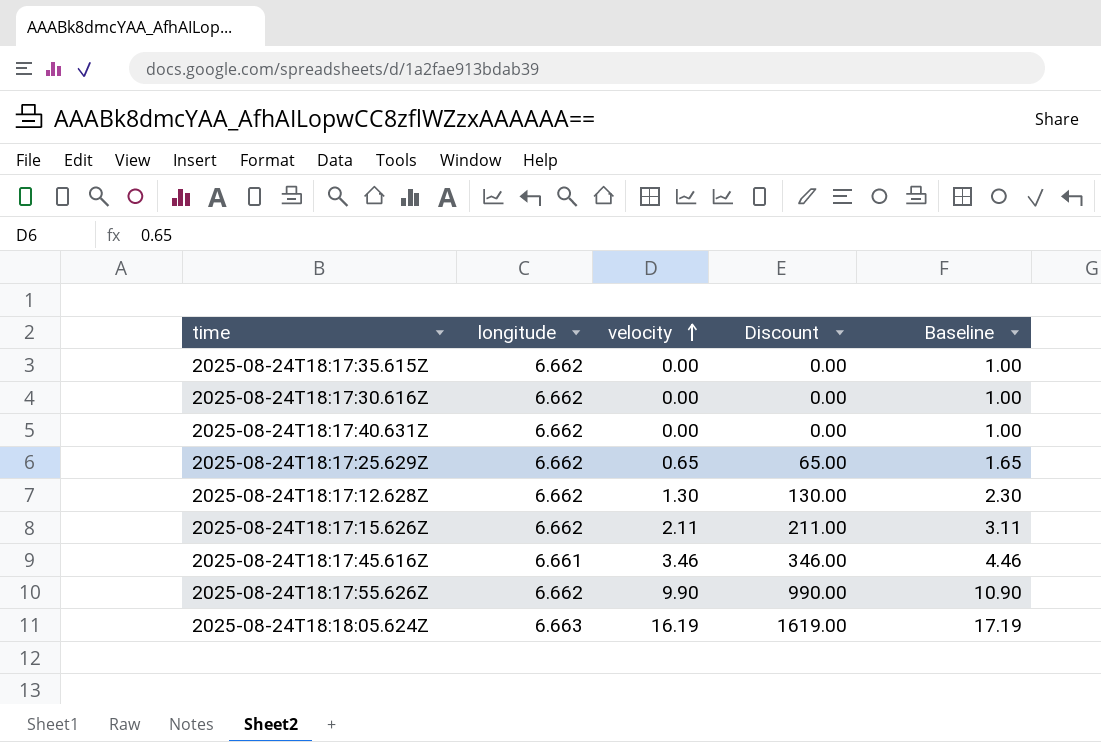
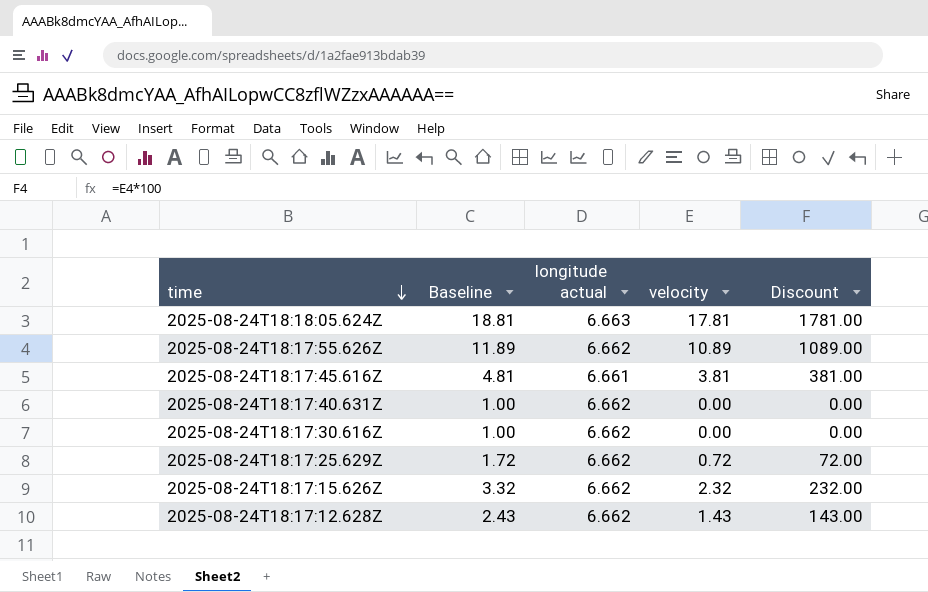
row order: velocity ascending -> time descending
column Baseline | position: 5 -> 2
column name: longitude -> longitude actual
row 2025-08-24T18:17:35.615Z: 6.662 | 0.00 | 0.00 | 1.00 -> none
2025-08-24T18:18:05.624Z | Baseline: 17.19 -> 18.81
2025-08-24T18:18:05.624Z | velocity: 16.19 -> 17.81
2025-08-24T18:18:05.624Z | Discount: 1619.00 -> 1781.00
2025-08-24T18:17:55.626Z | Baseline: 10.90 -> 11.89
2025-08-24T18:17:55.626Z | velocity: 9.90 -> 10.89
2025-08-24T18:17:55.626Z | Discount: 990.00 -> 1089.00
2025-08-24T18:17:45.616Z | Baseline: 4.46 -> 4.81
2025-08-24T18:17:45.616Z | velocity: 3.46 -> 3.81
2025-08-24T18:17:45.616Z | Discount: 346.00 -> 381.00
2025-08-24T18:17:25.629Z | Baseline: 1.65 -> 1.72
2025-08-24T18:17:25.629Z | velocity: 0.65 -> 0.72
2025-08-24T18:17:25.629Z | Discount: 65.00 -> 72.00
2025-08-24T18:17:15.626Z | Baseline: 3.11 -> 3.32
2025-08-24T18:17:15.626Z | velocity: 2.11 -> 2.32
2025-08-24T18:17:15.626Z | Discount: 211.00 -> 232.00
2025-08-24T18:17:12.628Z | Baseline: 2.30 -> 2.43
2025-08-24T18:17:12.628Z | velocity: 1.30 -> 1.43
2025-08-24T18:17:12.628Z | Discount: 130.00 -> 143.00

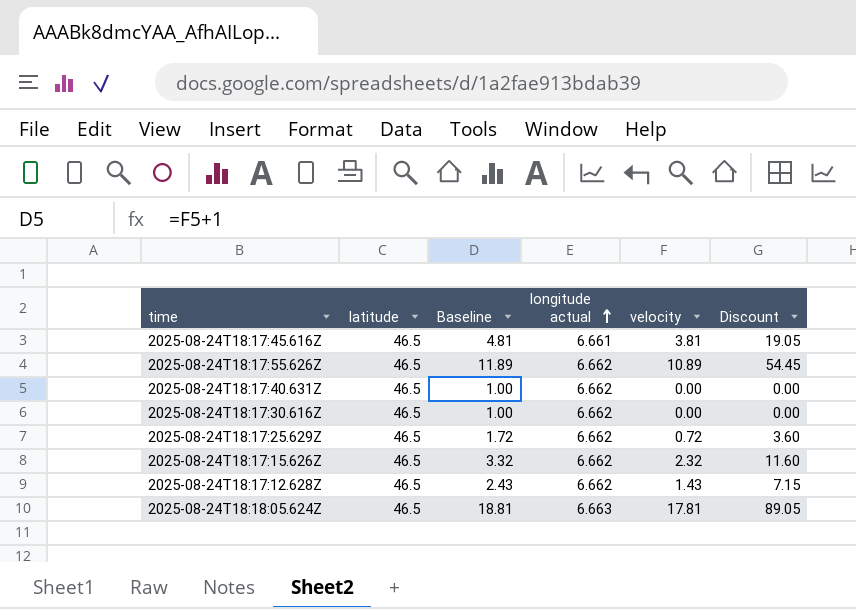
row order: time descending -> longitude actual ascending
column latitude | position: none -> 2
column Discount | formula: [velocity] * 100 -> [velocity] * 5

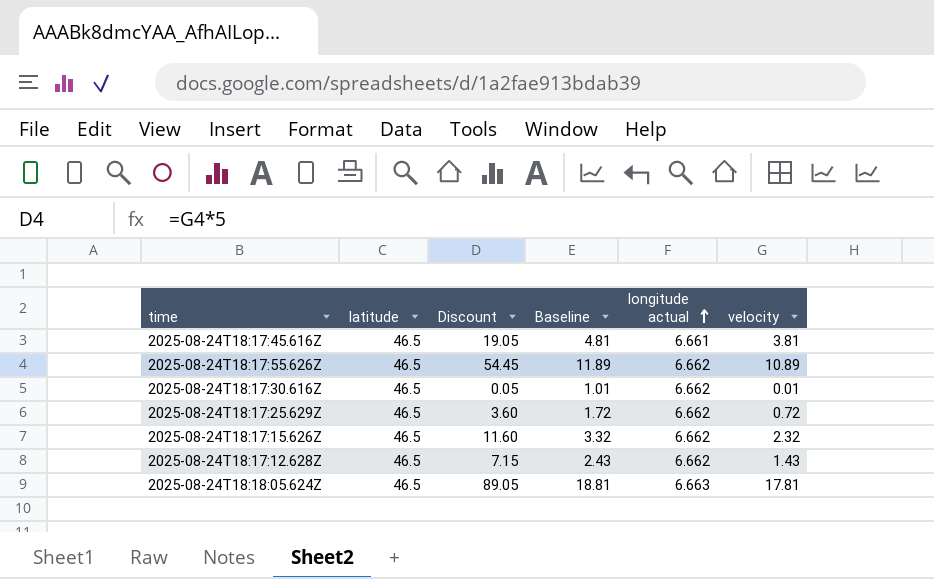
column Discount | position: 6 -> 3
row 2025-08-24T18:17:40.631Z: 46.5 | 1.00 | 6.662 | 0.00 | 0.00 -> none
2025-08-24T18:17:30.616Z | Discount: 0.00 -> 0.05
2025-08-24T18:17:30.616Z | Baseline: 1.00 -> 1.01
2025-08-24T18:17:30.616Z | velocity: 0.00 -> 0.01

